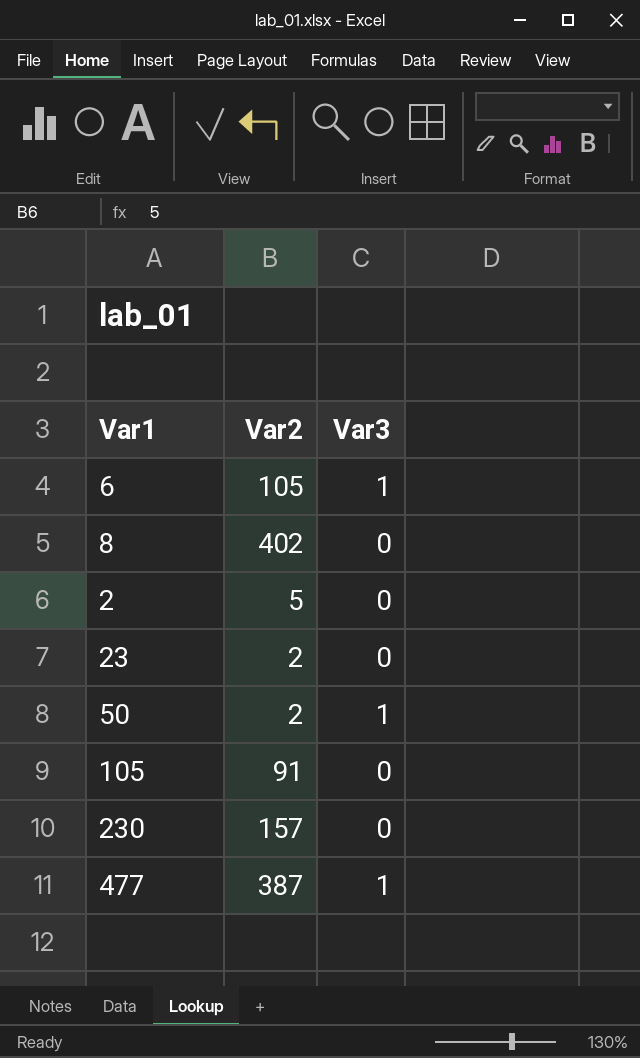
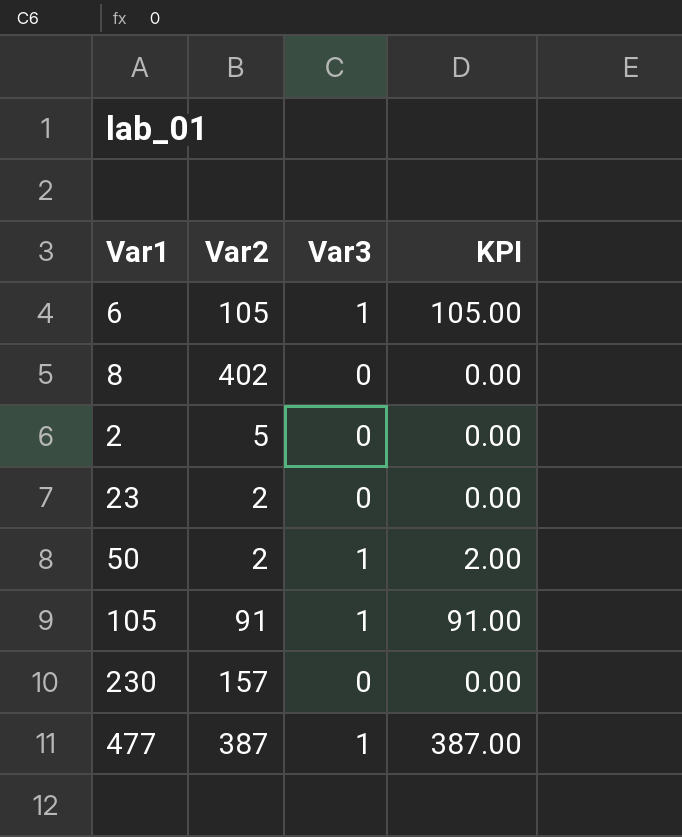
column KPI | formula: none -> [Var2] * [Var3]
105 | Var3: 0 -> 1

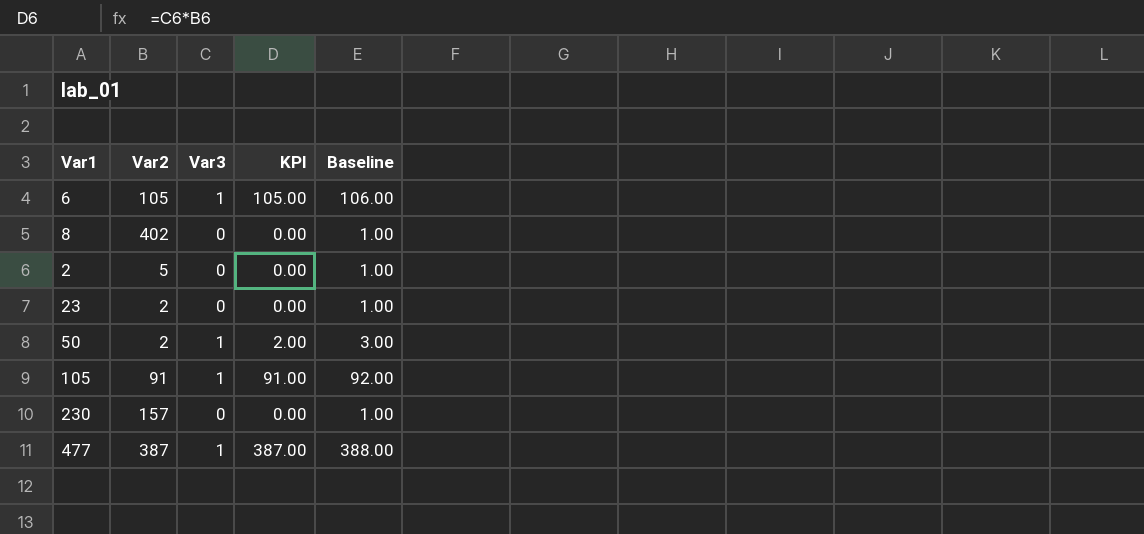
column Baseline | formula: none -> [KPI] + 1

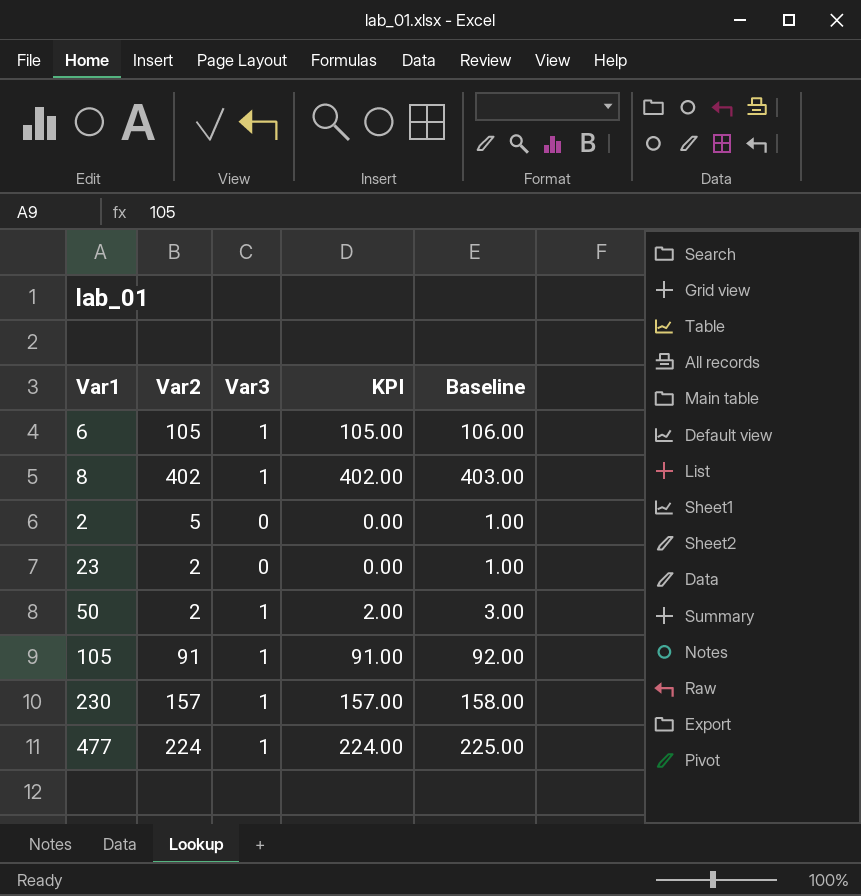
8 | Var3: 0 -> 1
8 | KPI: 0.00 -> 402.00
8 | Baseline: 1.00 -> 403.00
230 | Var3: 0 -> 1
230 | KPI: 0.00 -> 157.00
230 | Baseline: 1.00 -> 158.00
477 | Var2: 387 -> 224
477 | KPI: 387.00 -> 224.00
477 | Baseline: 388.00 -> 225.00

